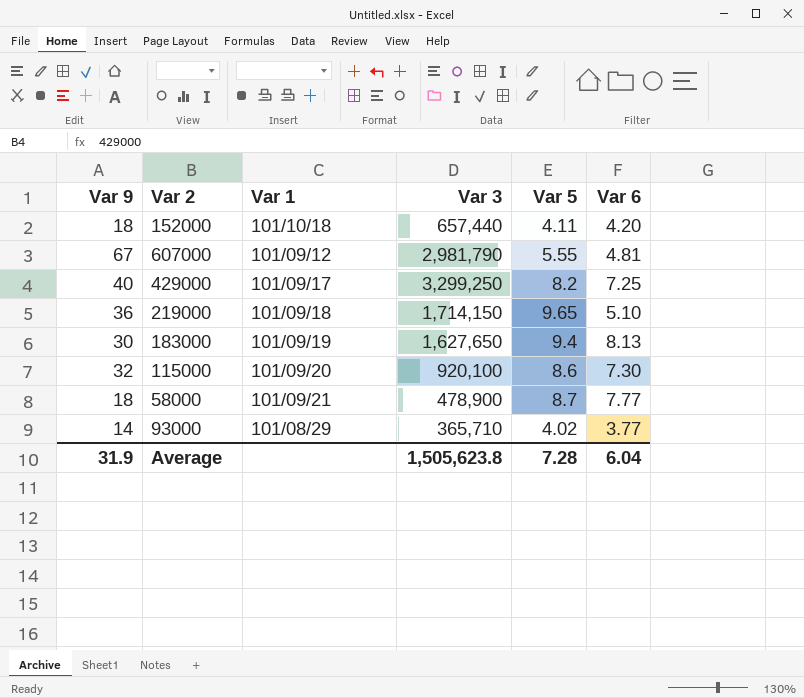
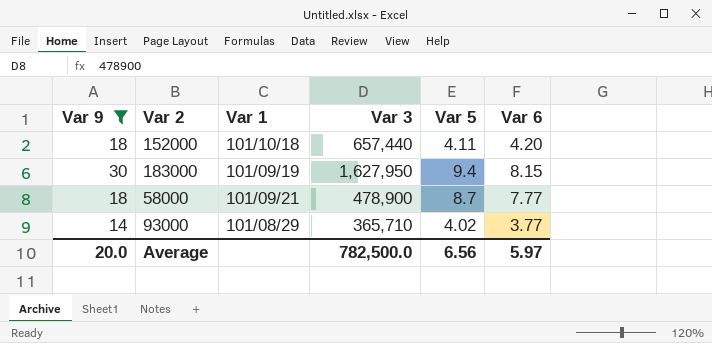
filter: none -> Var 9 <= 30
183000 | Var 3: 1,627,650 -> 1,627,950
183000 | Var 6: 8.13 -> 8.15
Average | Var 9: 31.9 -> 20.0
Average | Var 3: 1,505,623.8 -> 782,500.0
Average | Var 5: 7.28 -> 6.56
Average | Var 6: 6.04 -> 5.97

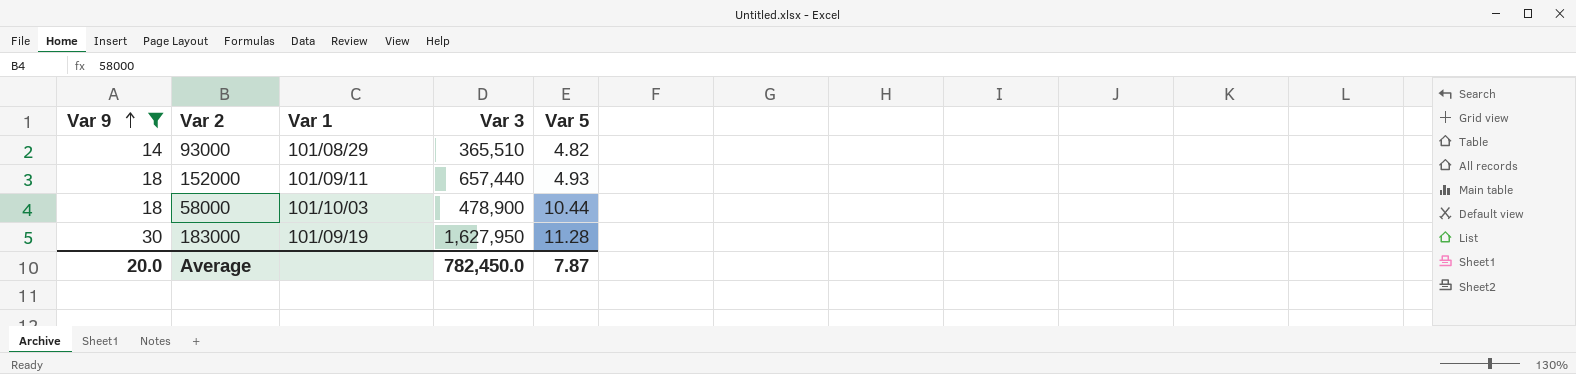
row order: none -> Var 9 ascending
column Var 6 | position: 6 -> none
93000 | Var 3: 365,710 -> 365,510
93000 | Var 5: 4.02 -> 4.82
152000 | Var 1: 101/10/18 -> 101/09/11
152000 | Var 5: 4.11 -> 4.93
58000 | Var 1: 101/09/21 -> 101/10/03
58000 | Var 5: 8.7 -> 10.44
183000 | Var 5: 9.4 -> 11.28
Average | Var 3: 782,500.0 -> 782,450.0
Average | Var 5: 6.56 -> 7.87

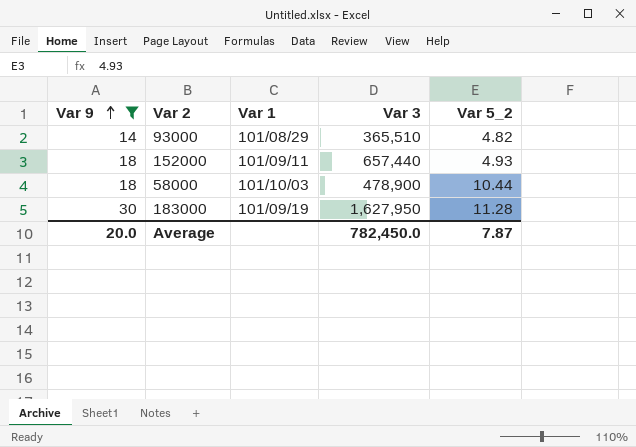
column name: Var 5 -> Var 5_2

